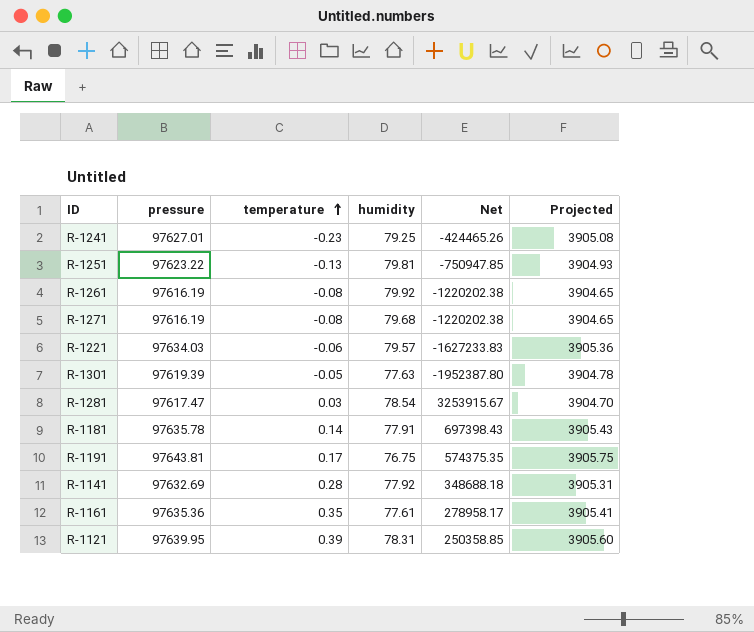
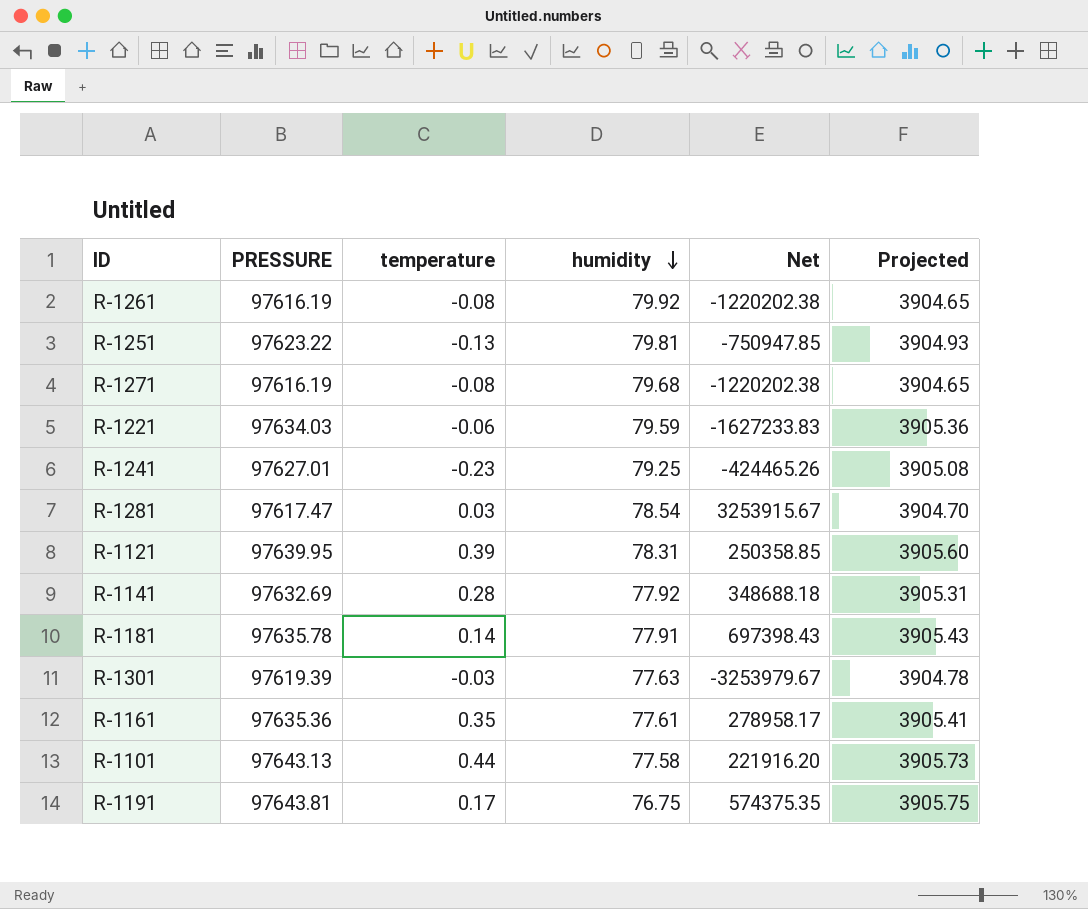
row order: temperature ascending -> humidity descending
column name: pressure -> PRESSURE
R-1221 | humidity: 79.57 -> 79.59
R-1301 | temperature: -0.05 -> -0.03
R-1301 | Net: -1952387.80 -> -3253979.67
row R-1101: none -> 97643.13 | 0.44 | 77.58 | 221916.20 | 3905.73

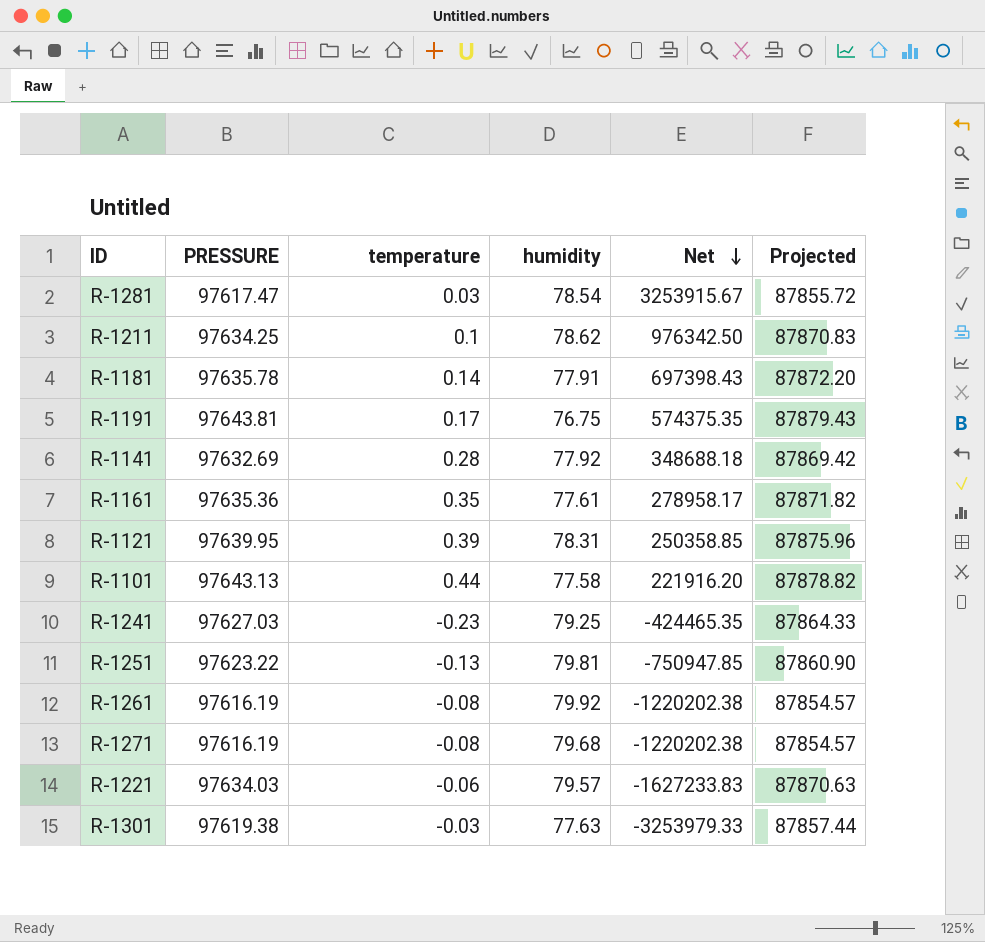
row order: humidity descending -> Net descending
column Projected | formula: [PRESSURE] * 0.04 -> [PRESSURE] * 0.9
row R-1211: none -> 97634.25 | 0.1 | 78.62 | 976342.50 | 87870.83
R-1241 | PRESSURE: 97627.01 -> 97627.03
R-1241 | Net: -424465.26 -> -424465.35
R-1221 | humidity: 79.59 -> 79.57
R-1301 | PRESSURE: 97619.39 -> 97619.38
R-1301 | Net: -3253979.67 -> -3253979.33

